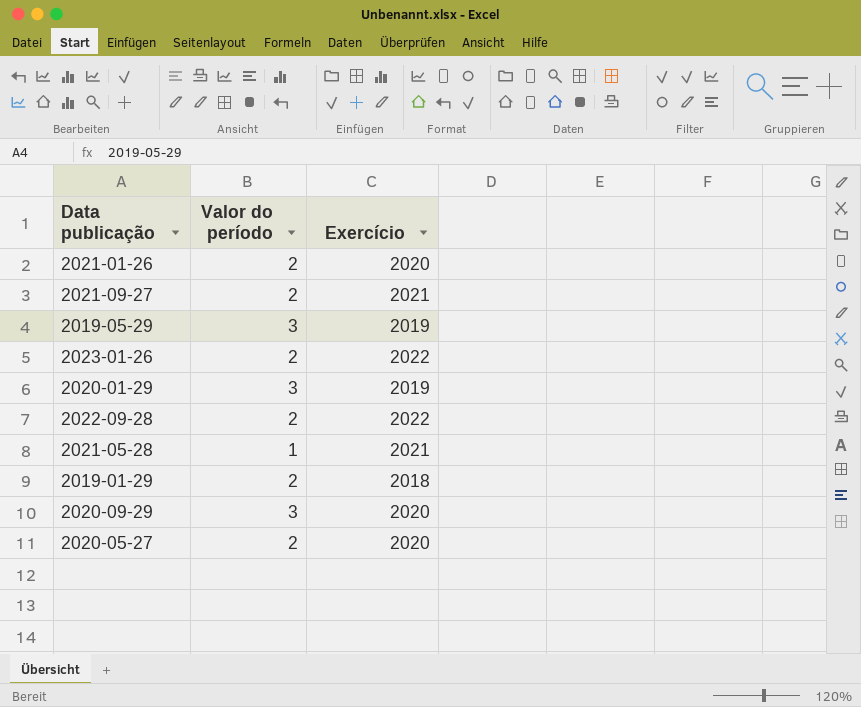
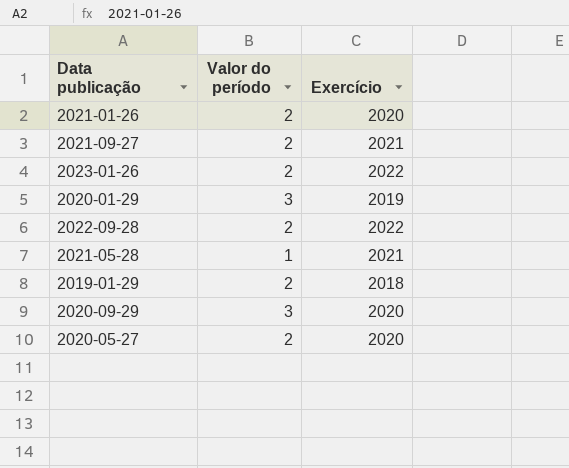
row 2019-05-29: 3 | 2019 -> none

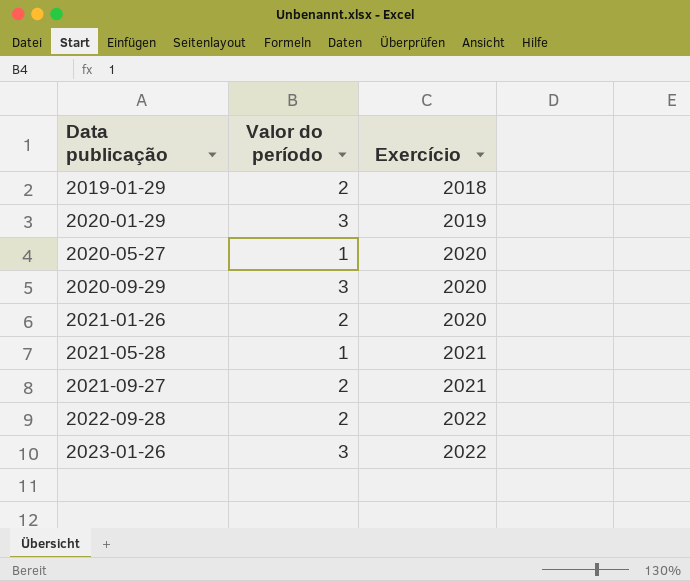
row order: none -> Data publicação ascending
2020-05-27 | Valor do período: 2 -> 1
2023-01-26 | Valor do período: 2 -> 3

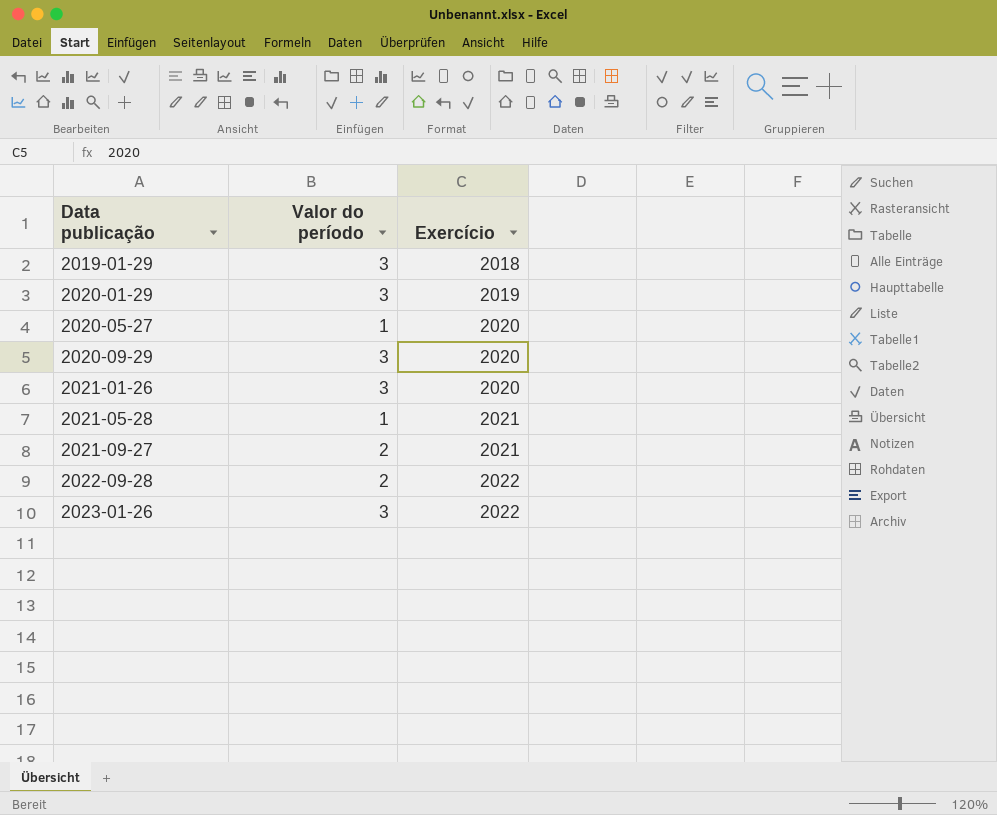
2019-01-29 | Valor do período: 2 -> 3
2021-01-26 | Valor do período: 2 -> 3

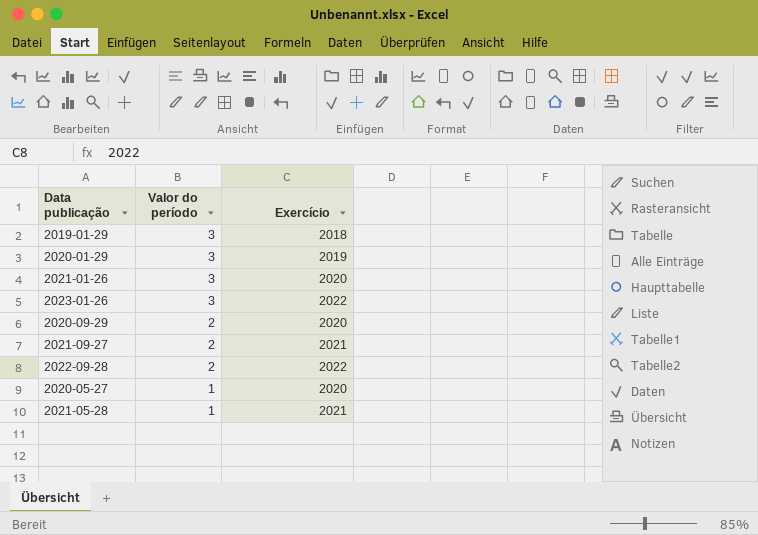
row order: Data publicação ascending -> Valor do período descending
2020-09-29 | Valor do período: 3 -> 2

